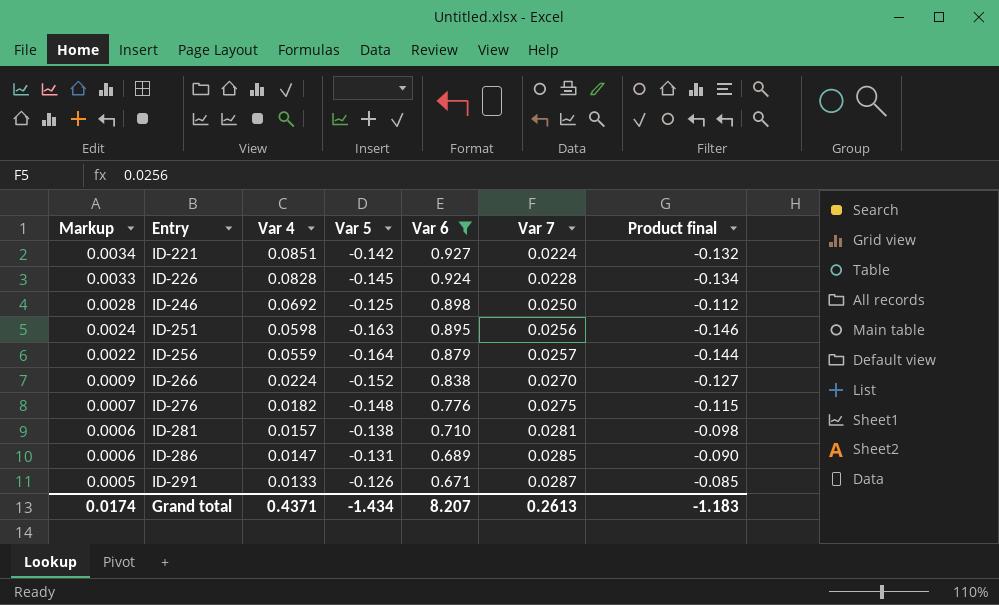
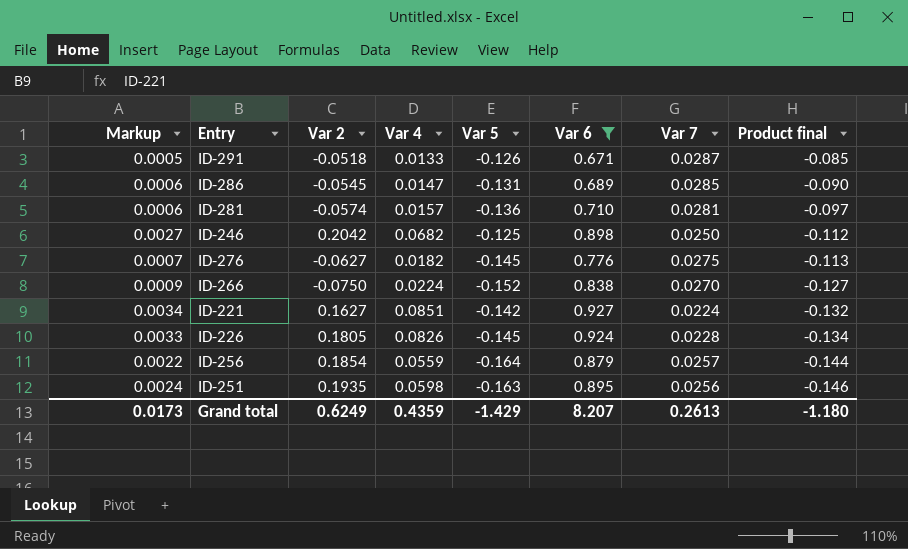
row order: Markup descending -> Product final descending
column Var 2 | position: none -> 3
ID-281 | Var 5: -0.138 -> -0.136
ID-281 | Product final: -0.098 -> -0.097
ID-246 | Markup: 0.0028 -> 0.0027
ID-246 | Var 4: 0.0692 -> 0.0682
ID-276 | Var 5: -0.148 -> -0.145
ID-276 | Product final: -0.115 -> -0.113
ID-226 | Var 4: 0.0828 -> 0.0826
Grand total | Markup: 0.0174 -> 0.0173
Grand total | Var 4: 0.4371 -> 0.4359
Grand total | Var 5: -1.434 -> -1.429
Grand total | Product final: -1.183 -> -1.180

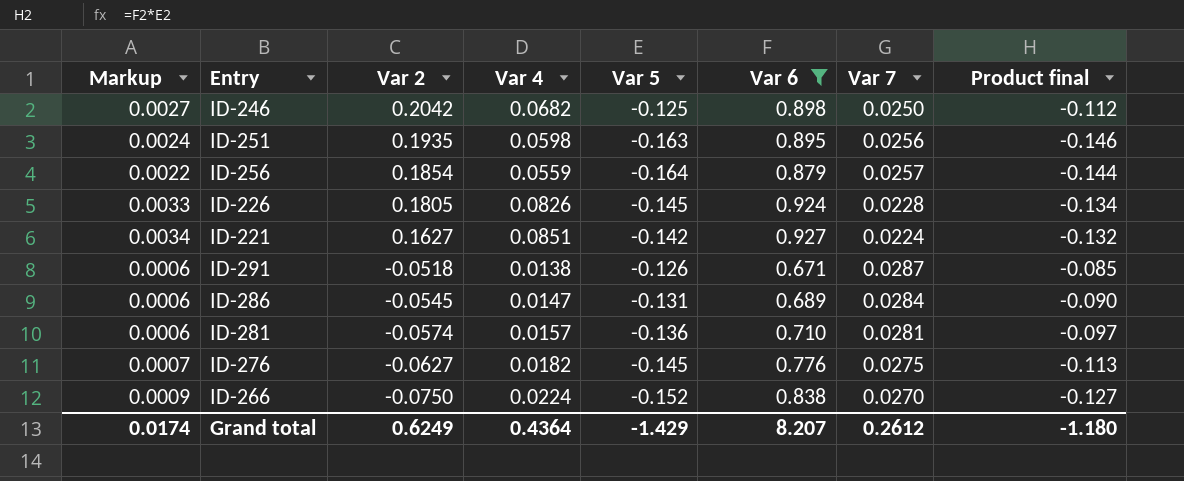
row order: Product final descending -> Var 2 descending
ID-291 | Markup: 0.0005 -> 0.0006
ID-291 | Var 4: 0.0133 -> 0.0138
ID-286 | Var 7: 0.0285 -> 0.0284
Grand total | Markup: 0.0173 -> 0.0174
Grand total | Var 4: 0.4359 -> 0.4364
Grand total | Var 7: 0.2613 -> 0.2612

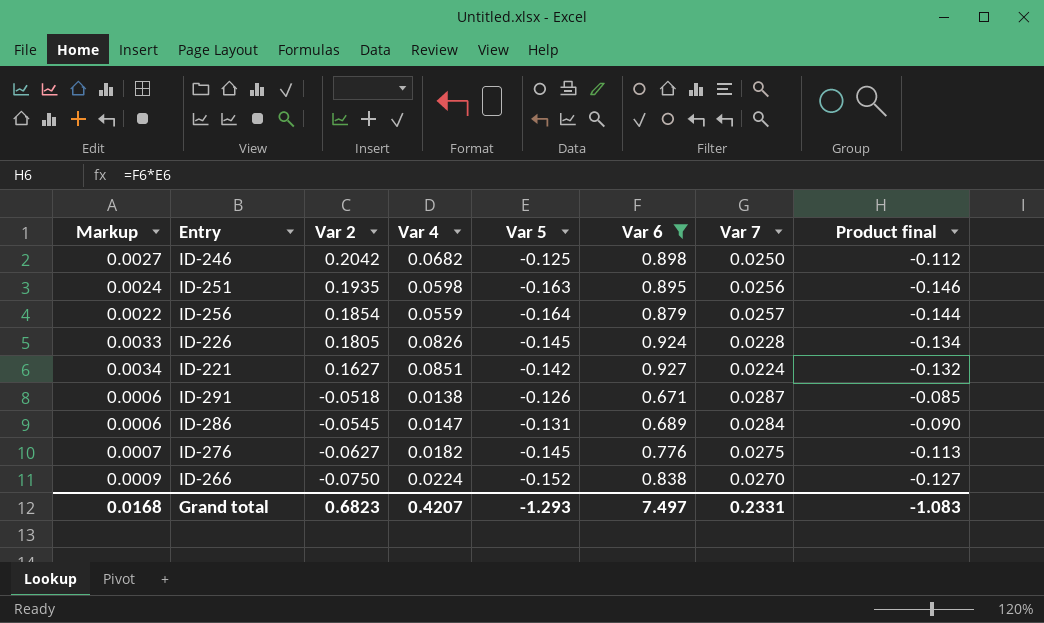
row ID-281: 0.0006 | -0.0574 | 0.0157 | -0.136 | 0.710 | 0.0281 | -0.097 -> none
Grand total | Markup: 0.0174 -> 0.0168
Grand total | Var 2: 0.6249 -> 0.6823
Grand total | Var 4: 0.4364 -> 0.4207
Grand total | Var 5: -1.429 -> -1.293
Grand total | Var 6: 8.207 -> 7.497
Grand total | Var 7: 0.2612 -> 0.2331
Grand total | Product final: -1.180 -> -1.083

